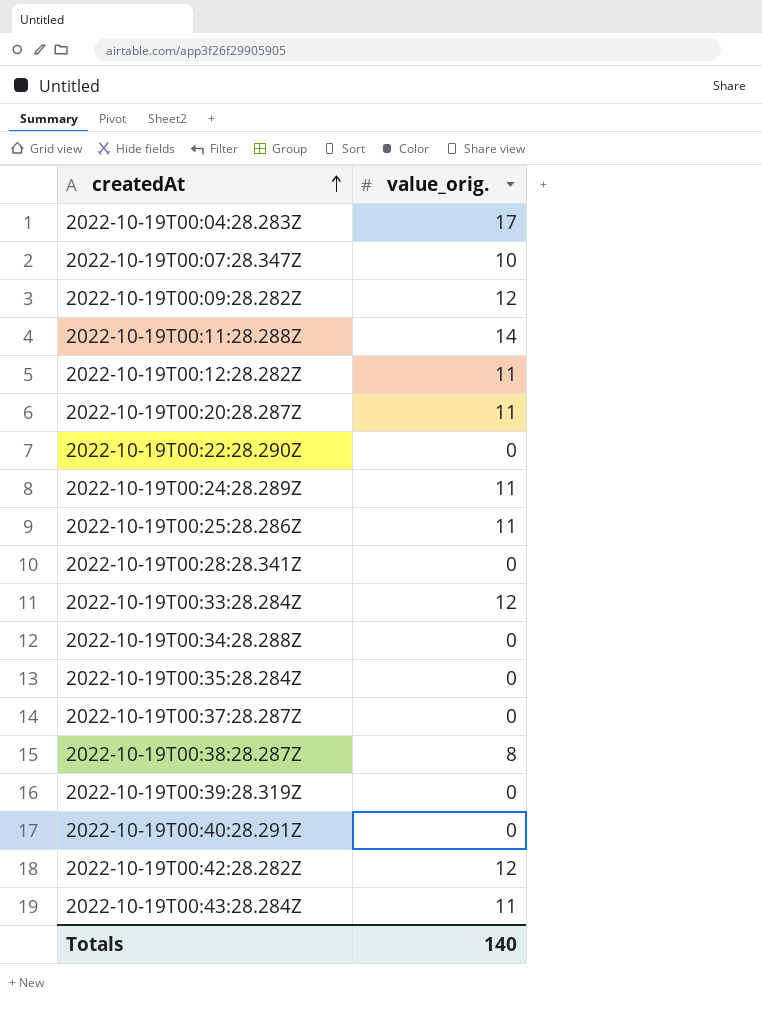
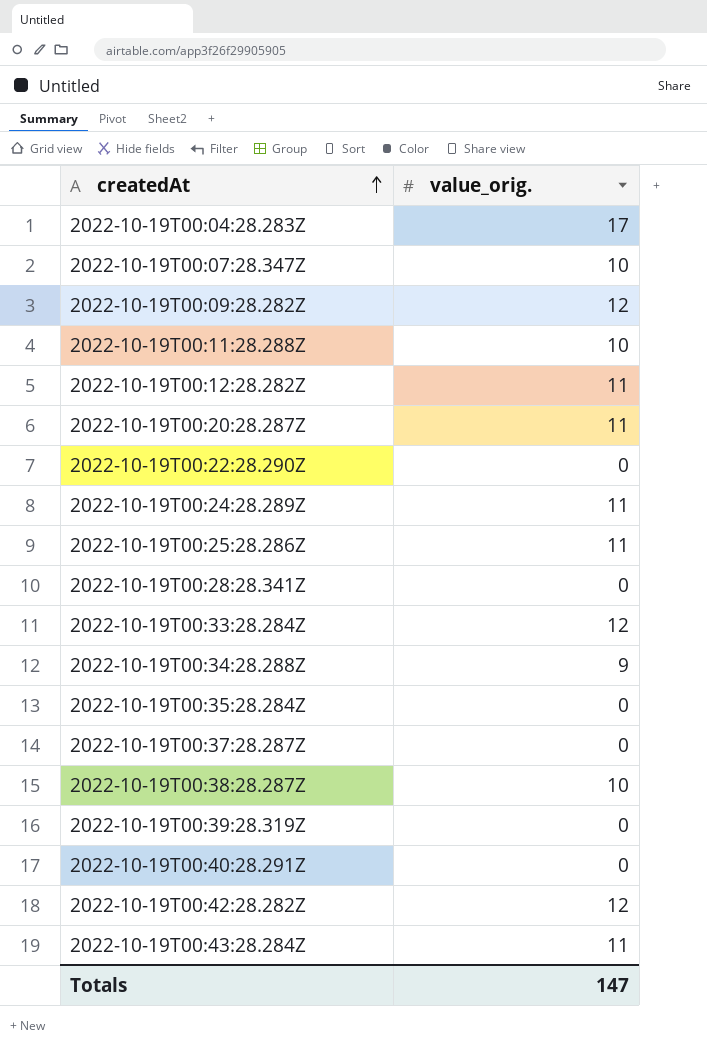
2022-10-19T00:11:28.288Z | value_orig.: 14 -> 10
2022-10-19T00:34:28.288Z | value_orig.: 0 -> 9
2022-10-19T00:38:28.287Z | value_orig.: 8 -> 10
Totals | value_orig.: 140 -> 147

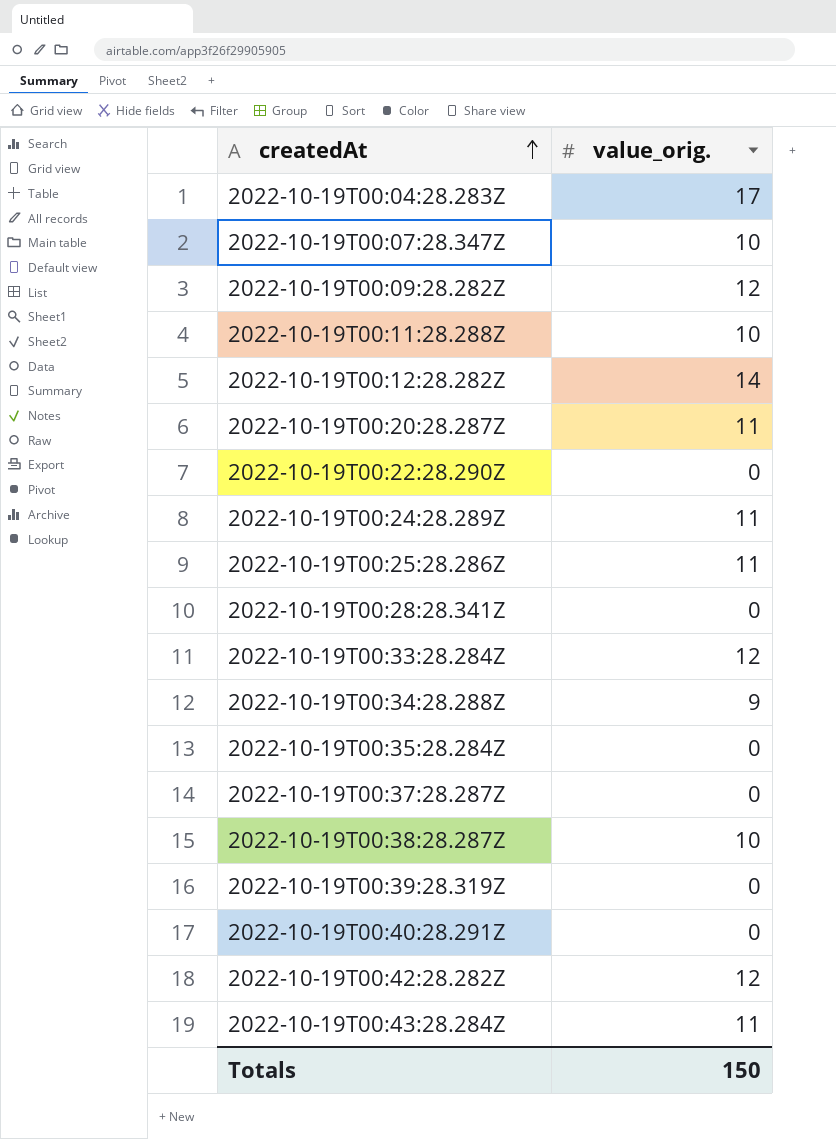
2022-10-19T00:12:28.282Z | value_orig.: 11 -> 14
Totals | value_orig.: 147 -> 150

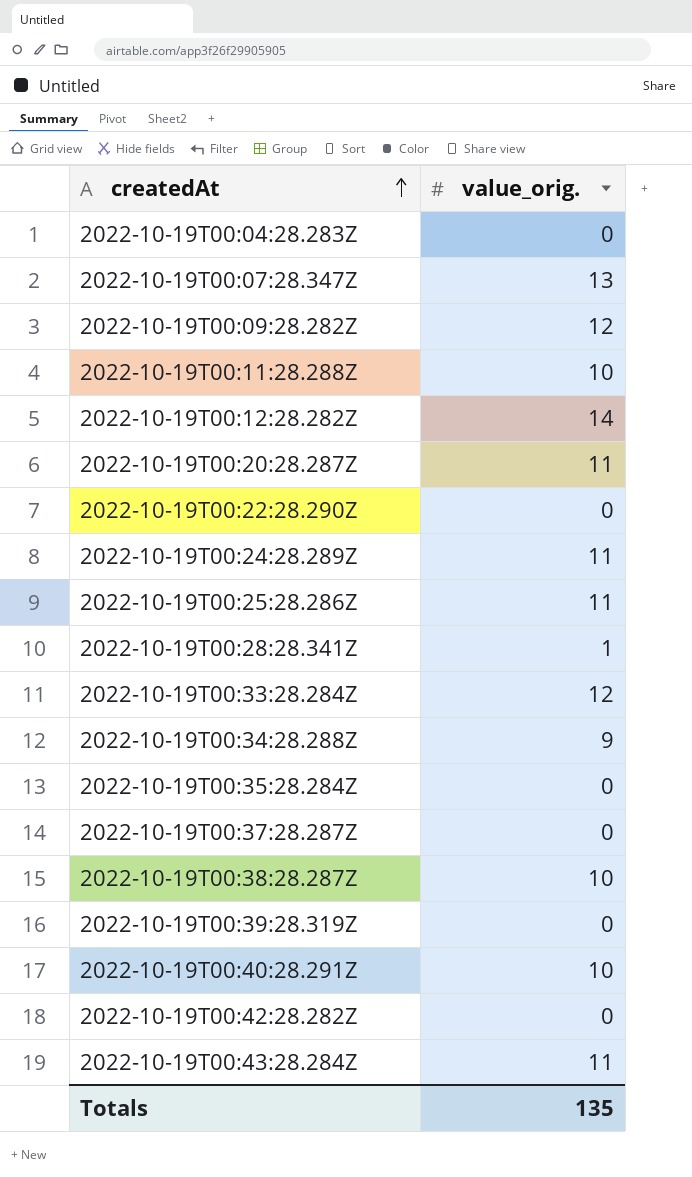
2022-10-19T00:04:28.283Z | value_orig.: 17 -> 0
2022-10-19T00:07:28.347Z | value_orig.: 10 -> 13
2022-10-19T00:28:28.341Z | value_orig.: 0 -> 1
2022-10-19T00:40:28.291Z | value_orig.: 0 -> 10
2022-10-19T00:42:28.282Z | value_orig.: 12 -> 0
Totals | value_orig.: 150 -> 135

